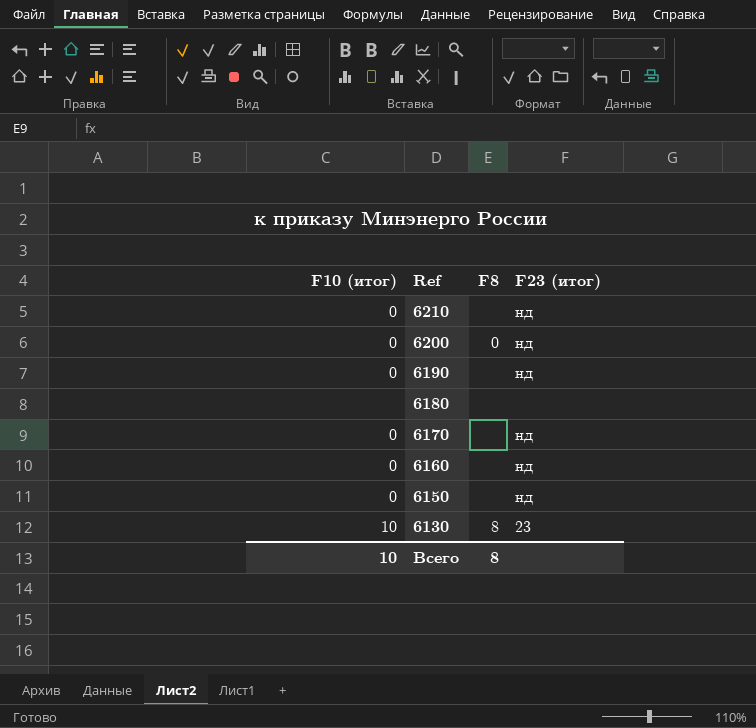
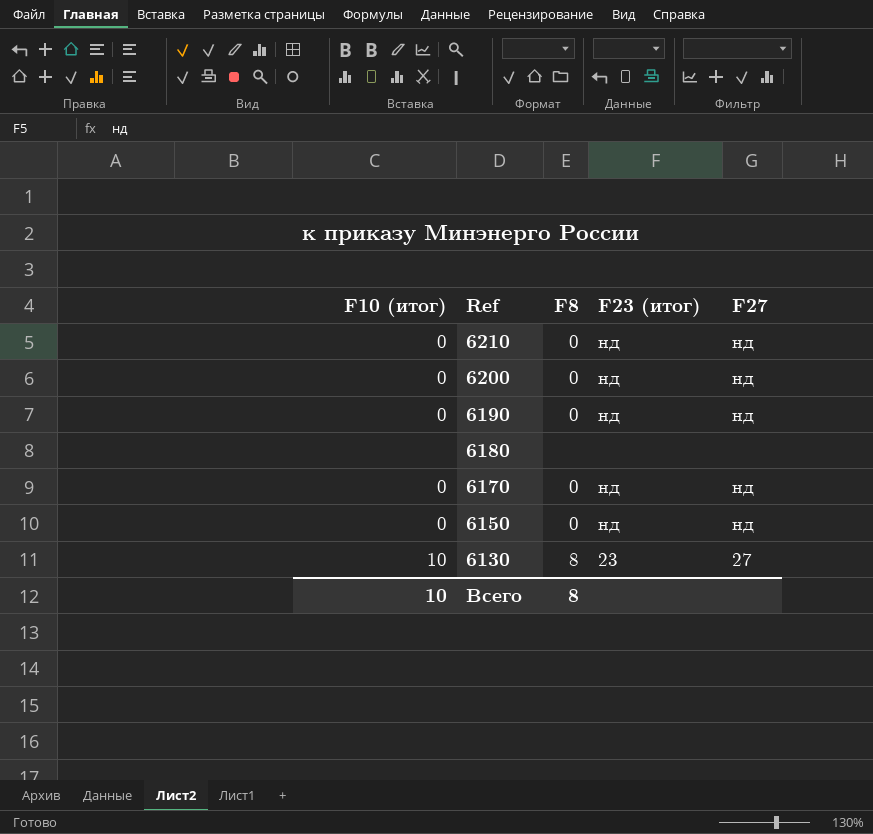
column F27 | position: none -> 5
row 6160: 0 | none | нд -> none
6210 | F8: none -> 0
6190 | F8: none -> 0
6170 | F8: none -> 0
6150 | F8: none -> 0

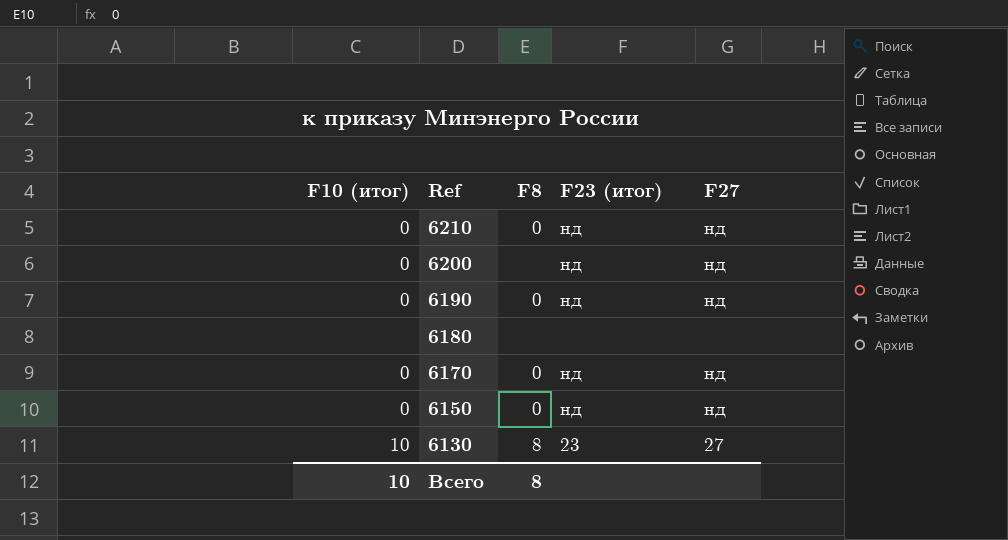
6200 | F8: 0 -> none

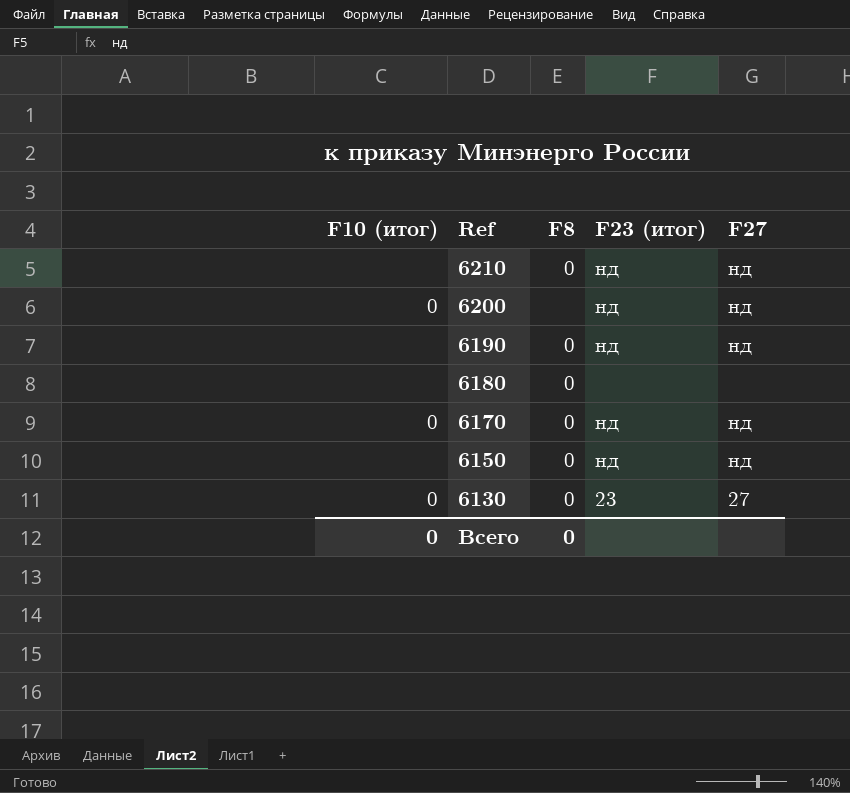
6210 | F10 (итог): 0 -> none
6190 | F10 (итог): 0 -> none
6180 | F8: none -> 0
6150 | F10 (итог): 0 -> none
6130 | F10 (итог): 10 -> 0
6130 | F8: 8 -> 0
Всего | F10 (итог): 10 -> 0
Всего | F8: 8 -> 0

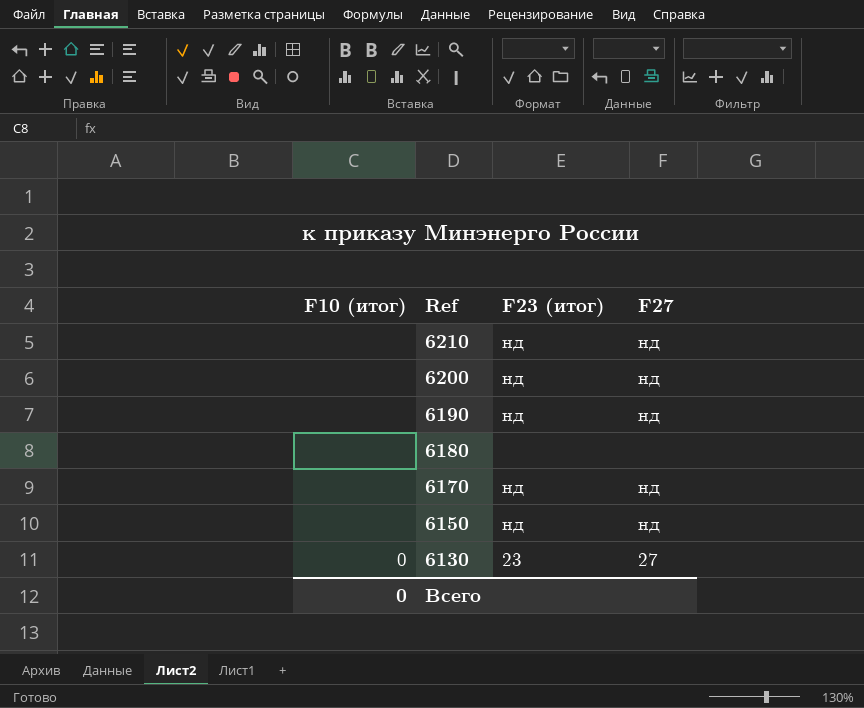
column F8 | position: 3 -> none
6200 | F10 (итог): 0 -> none
6170 | F10 (итог): 0 -> none

